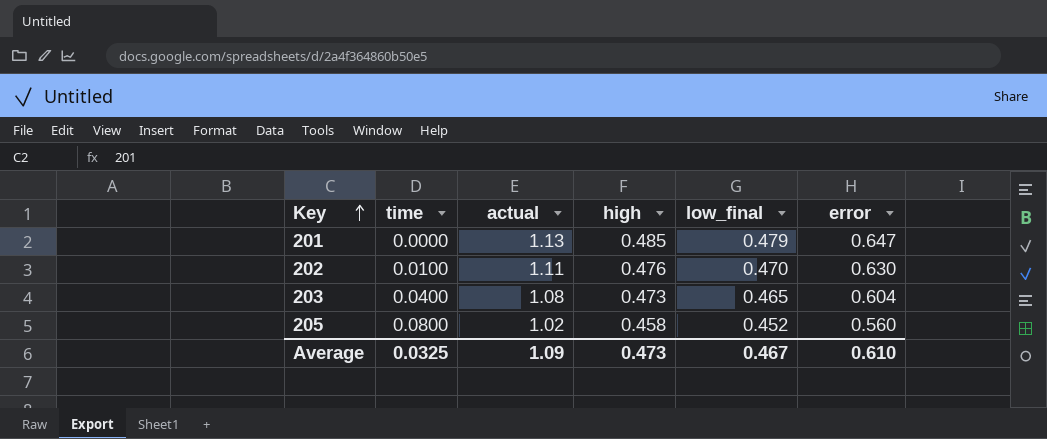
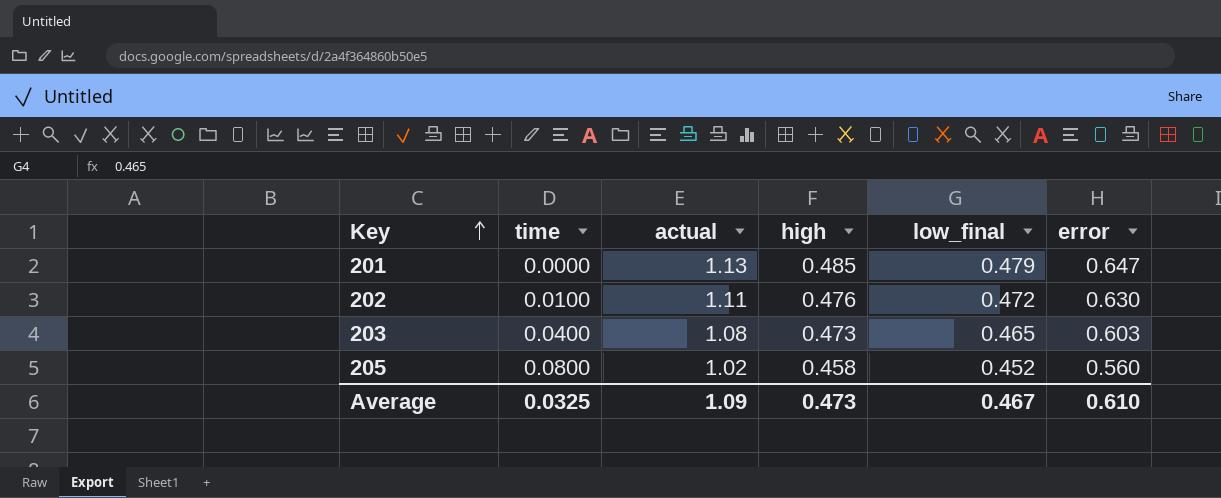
202 | low_final: 0.470 -> 0.472
203 | error: 0.604 -> 0.603

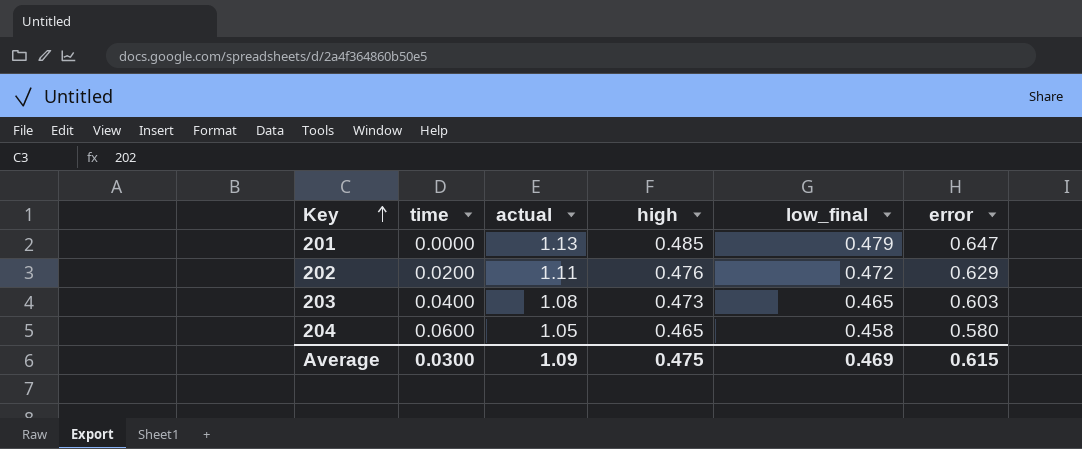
row 205: 0.0800 | 1.02 | 0.458 | 0.452 | 0.560 -> none
202 | time: 0.0100 -> 0.0200
202 | error: 0.630 -> 0.629
row 204: none -> 0.0600 | 1.05 | 0.465 | 0.458 | 0.580
Average | time: 0.0325 -> 0.0300
Average | high: 0.473 -> 0.475
Average | low_final: 0.467 -> 0.469
Average | error: 0.610 -> 0.615

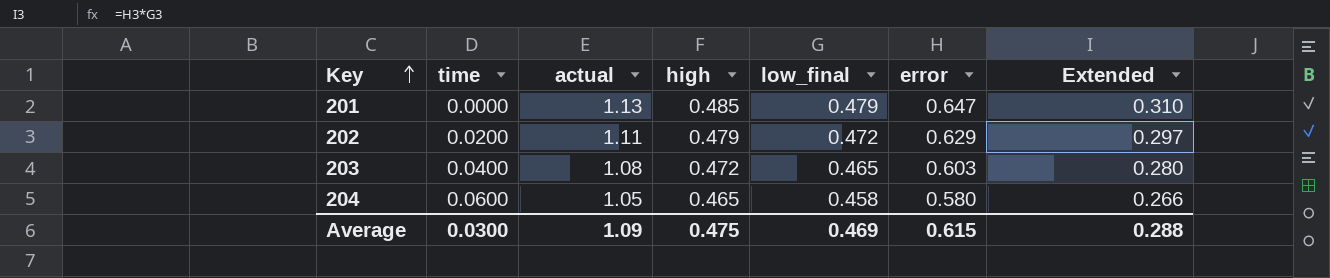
column Extended | formula: none -> [low_final] * [error]
202 | high: 0.476 -> 0.479
203 | high: 0.473 -> 0.472

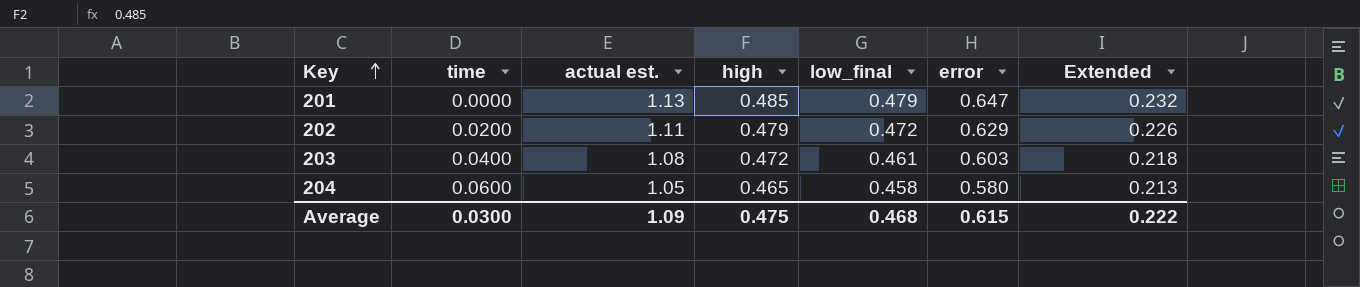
column name: actual -> actual est.
column Extended | formula: [low_final] * [error] -> [high] * [low_final]
203 | low_final: 0.465 -> 0.461
Average | low_final: 0.469 -> 0.468
Average | Extended: 0.288 -> 0.222

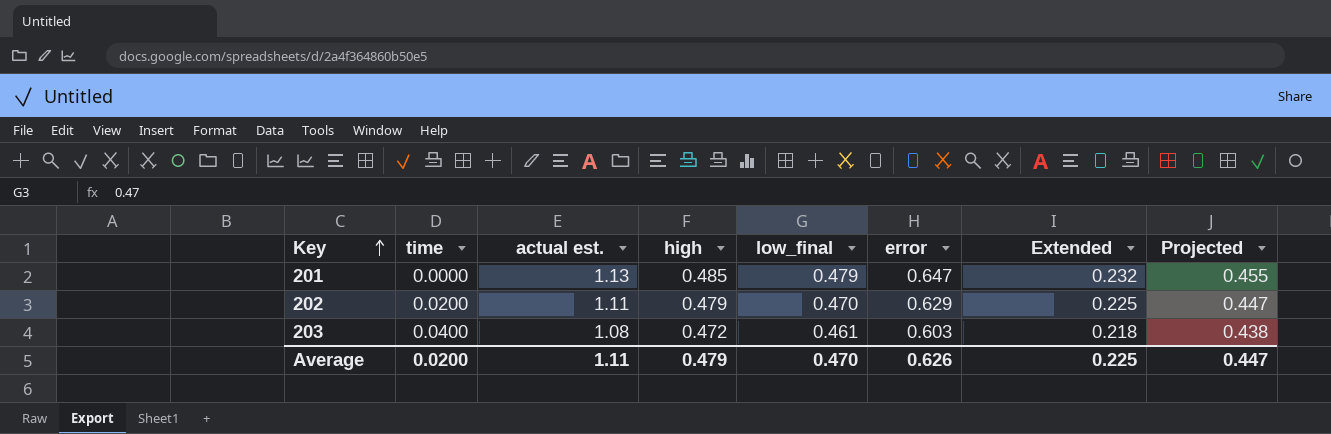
column Projected | formula: none -> [low_final] * 0.95
row 204: 0.0600 | 1.05 | 0.465 | 0.458 | 0.580 | 0.213 -> none
202 | low_final: 0.472 -> 0.470
202 | Extended: 0.226 -> 0.225
Average | time: 0.0300 -> 0.0200
Average | actual est.: 1.09 -> 1.11
Average | high: 0.475 -> 0.479
Average | low_final: 0.468 -> 0.470
Average | error: 0.615 -> 0.626
Average | Extended: 0.222 -> 0.225

